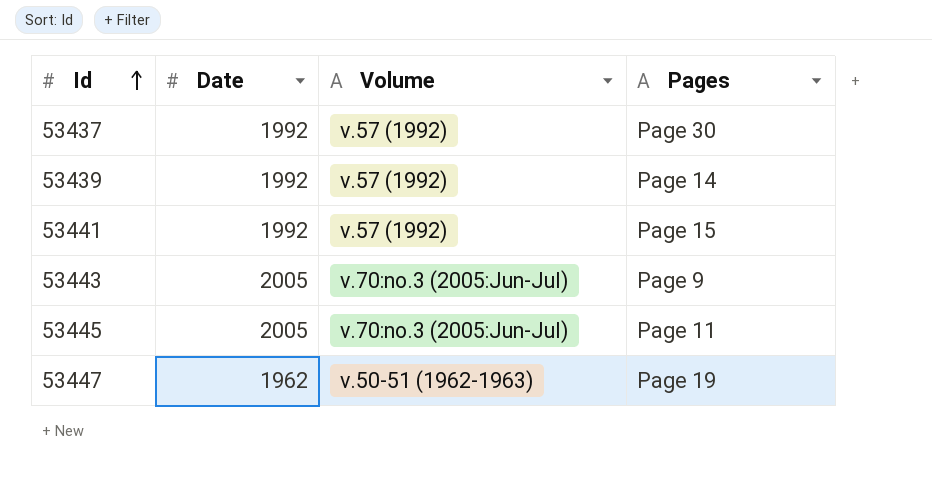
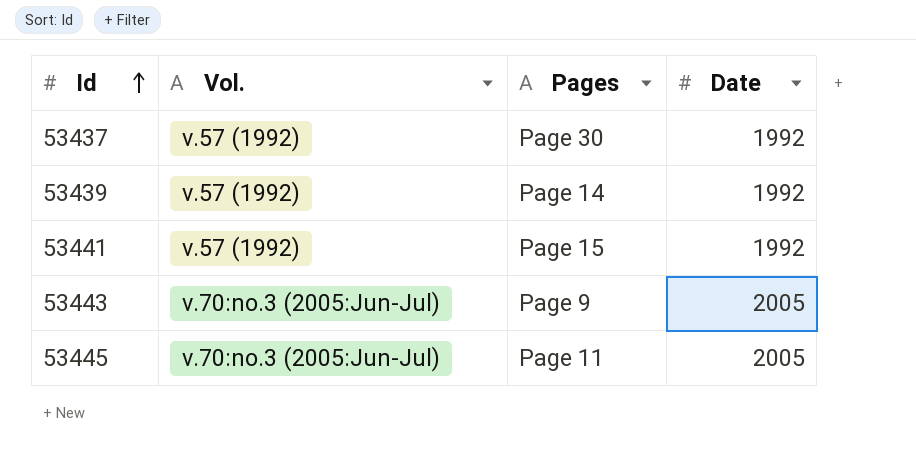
column name: Volume -> Vol.
column Date | position: 2 -> 4
row 53447: 1962 | v.50-51 (1962-1963) | Page 19 -> none

